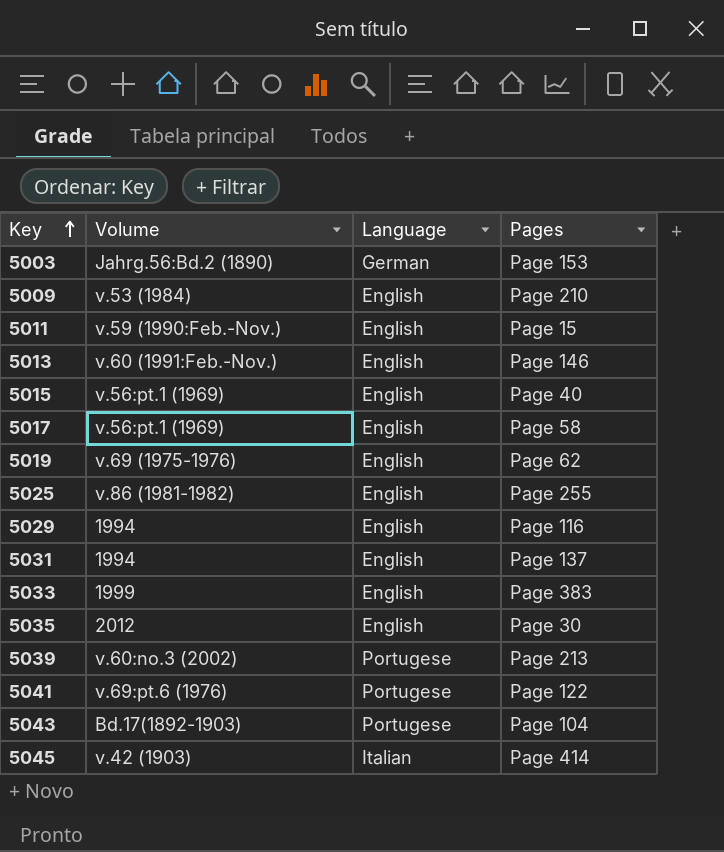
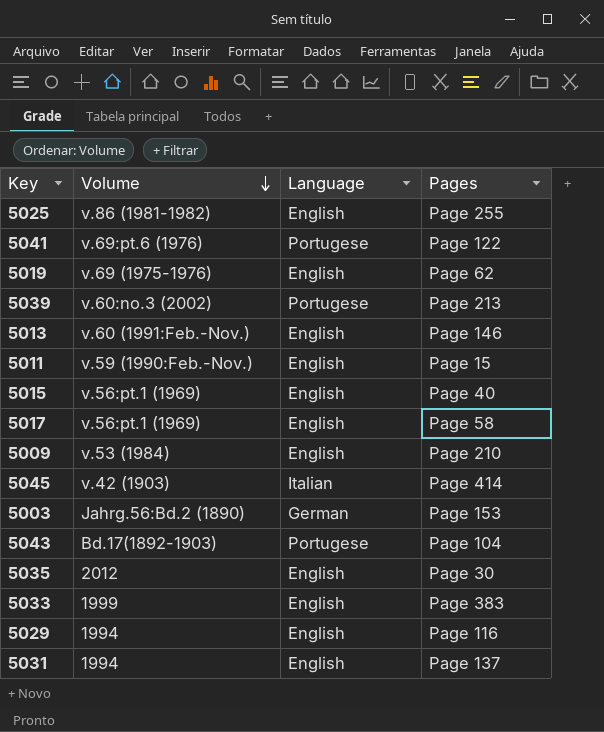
row order: Key ascending -> Volume descending

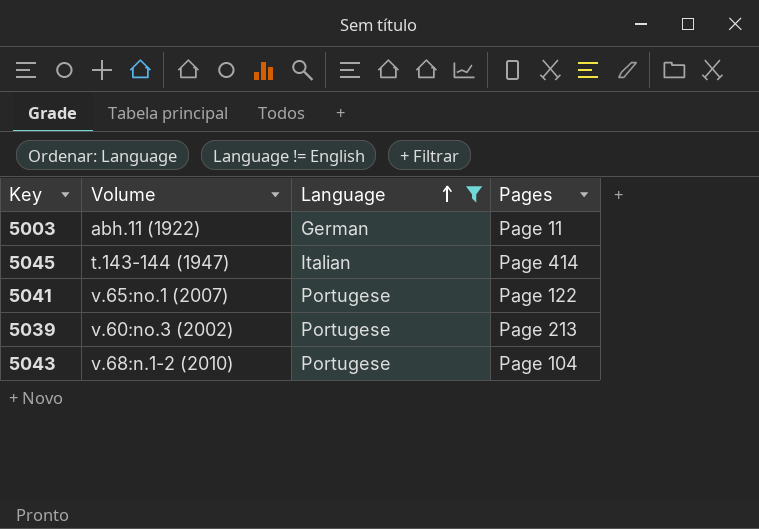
filter: none -> Language != English
row order: Volume descending -> Language ascending
5003 | Volume: Jahrg.56:Bd.2 (1890) -> abh.11 (1922)
5003 | Pages: Page 153 -> Page 11
5045 | Volume: v.42 (1903) -> t.143-144 (1947)
5041 | Volume: v.69:pt.6 (1976) -> v.65:no.1 (2007)
5043 | Volume: Bd.17(1892-1903) -> v.68:n.1-2 (2010)

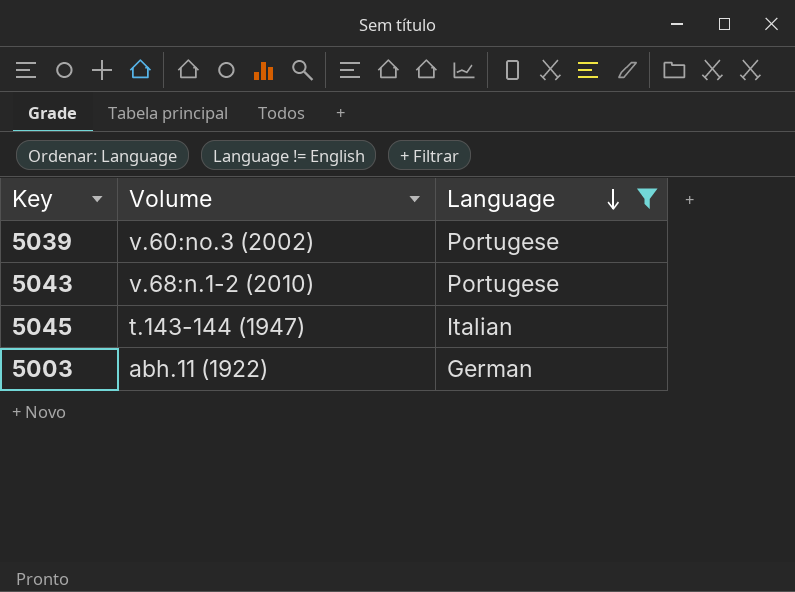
row order: Language ascending -> Language descending
column Pages | position: 4 -> none
row 5041: v.65:no.1 (2007) | Portugese | Page 122 -> none

